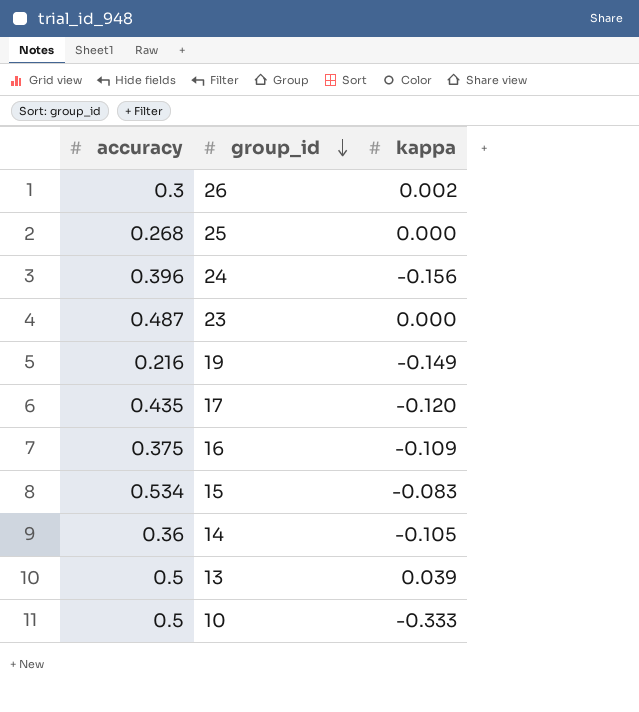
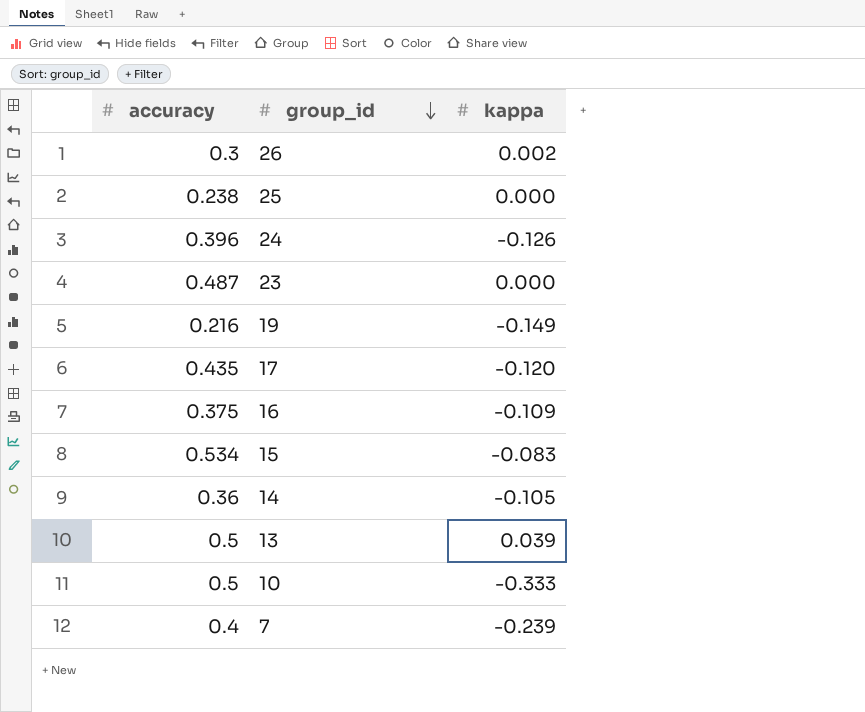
25 | accuracy: 0.268 -> 0.238
24 | kappa: -0.156 -> -0.126
row 7: none -> 0.4 | -0.239

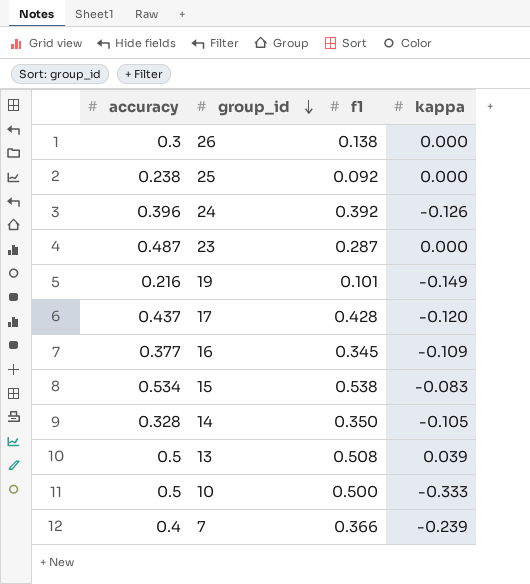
column f1 | position: none -> 3
26 | kappa: 0.002 -> 0.000
17 | accuracy: 0.435 -> 0.437
16 | accuracy: 0.375 -> 0.377
14 | accuracy: 0.36 -> 0.328

